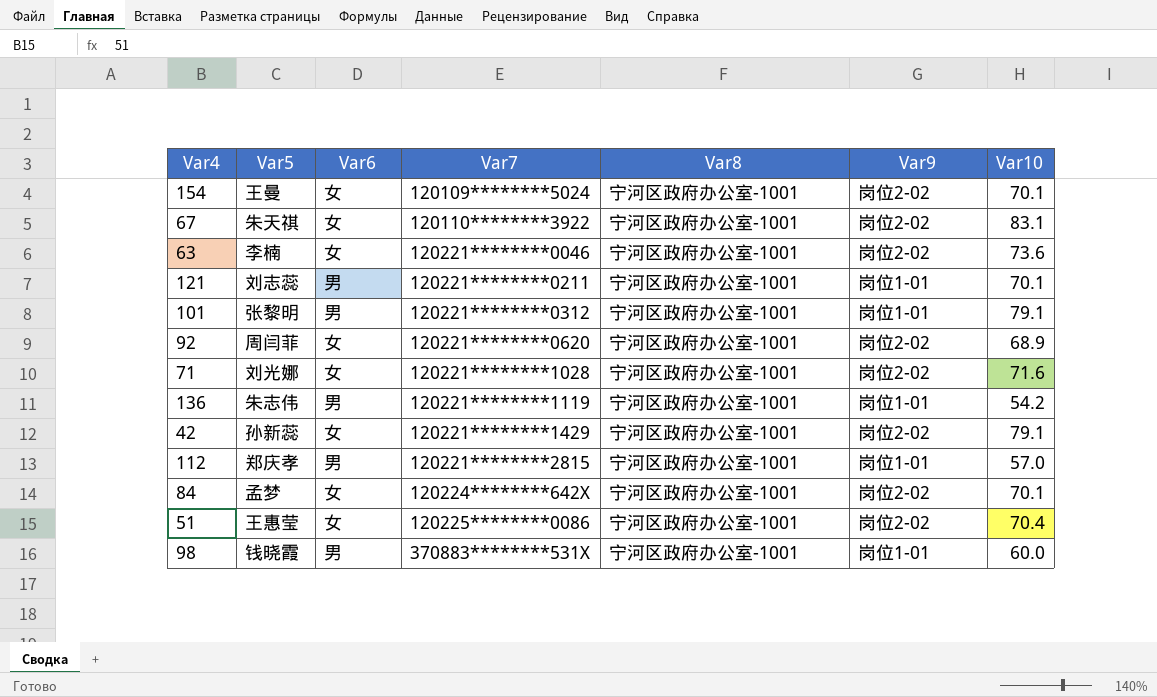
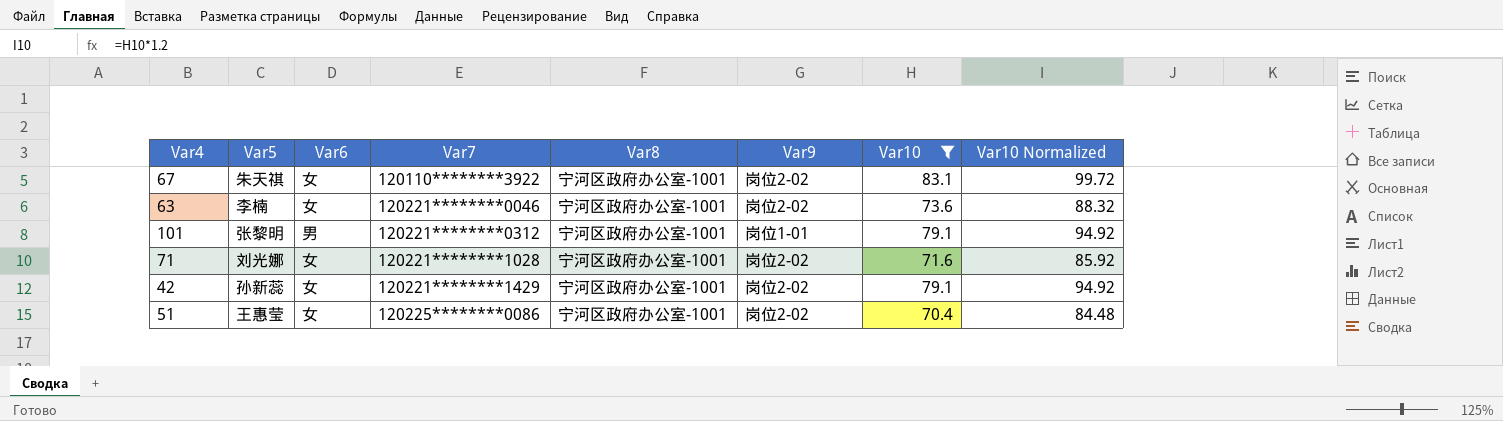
filter: none -> Var10 >= 70.4
column Var10 Normalized | formula: none -> [Var10] * 1.2

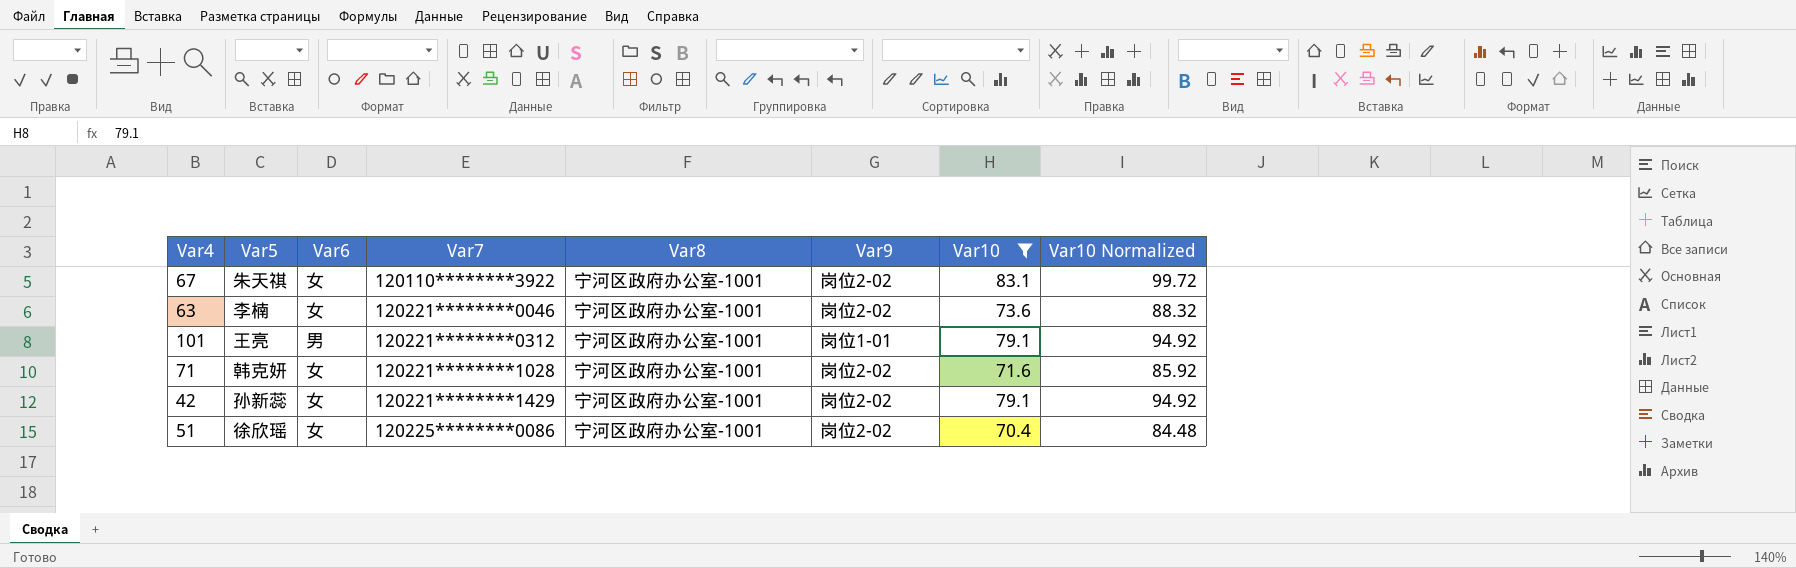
101 | Var5: 张黎明 -> 王亮
71 | Var5: 刘光娜 -> 韩克妍
51 | Var5: 王惠莹 -> 徐欣瑶

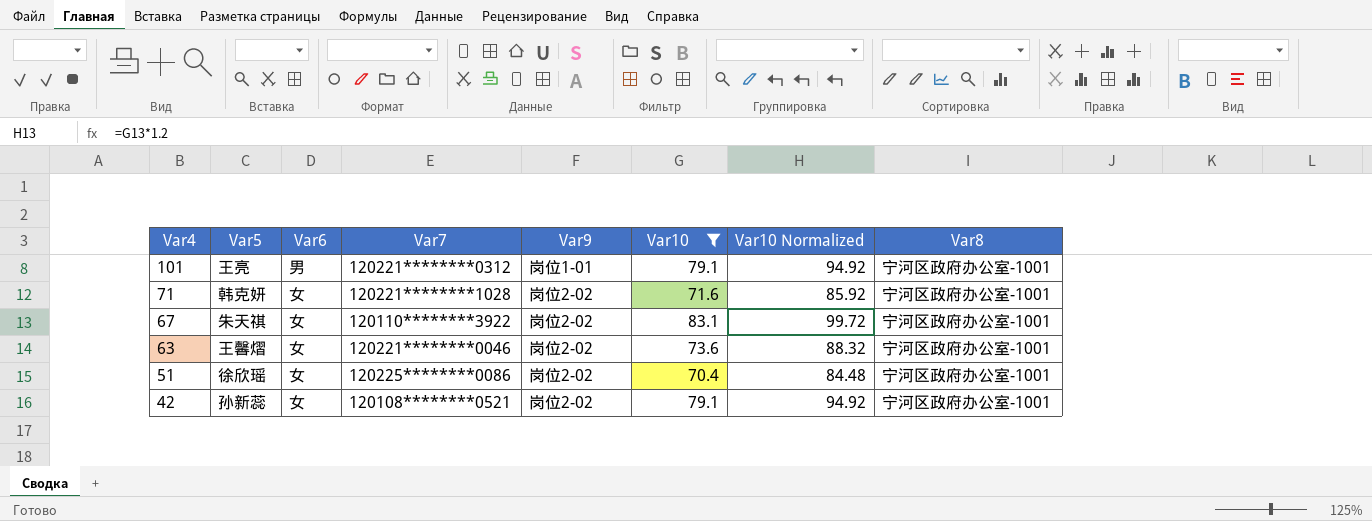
row order: Var7 ascending -> Var4 descending
column Var8 | position: 5 -> 8
63 | Var5: 李楠 -> 王馨熠
42 | Var7: 120221********1429 -> 120108********0521

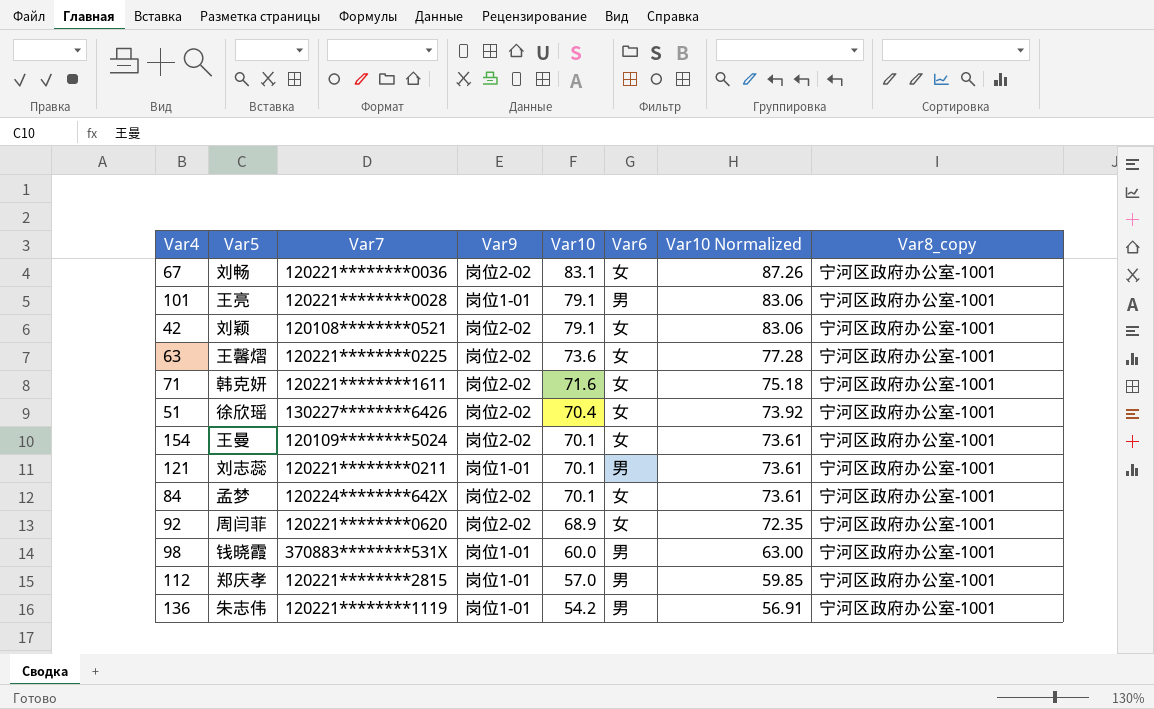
filter: Var10 >= 70.4 -> none
row order: Var4 descending -> Var10 descending
column Var6 | position: 3 -> 6
column Var10 Normalized | formula: [Var10] * 1.2 -> [Var10] * 1.05
column name: Var8 -> Var8_copy
67 | Var5: 朱天祺 -> 刘畅
67 | Var7: 120110********3922 -> 120221********0036
101 | Var7: 120221********0312 -> 120221********0028
42 | Var5: 孙新蕊 -> 刘颖
63 | Var7: 120221********0046 -> 120221********0225
71 | Var7: 120221********1028 -> 120221********1611
51 | Var7: 120225********0086 -> 130227********6426

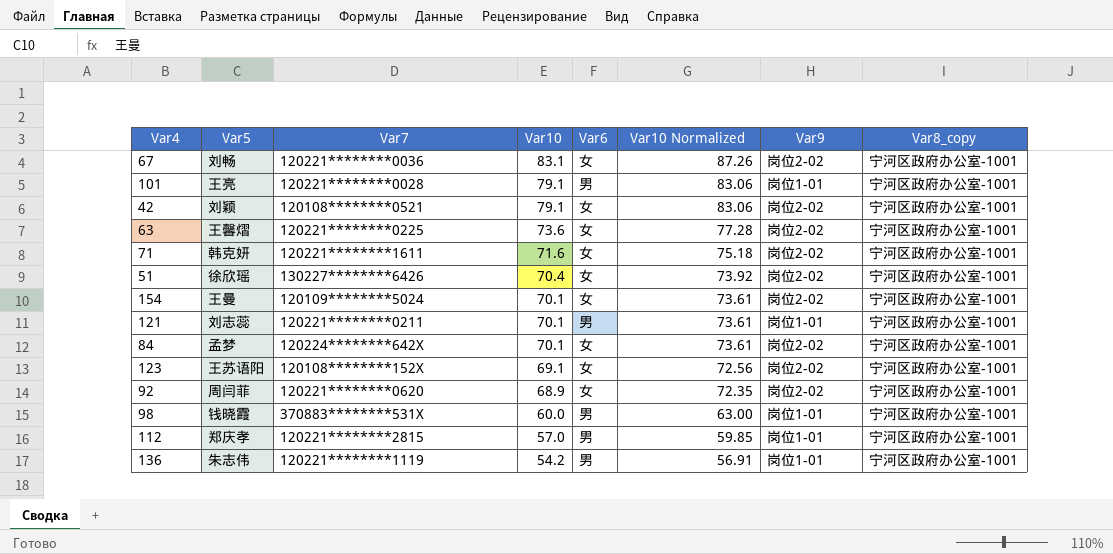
column Var9 | position: 4 -> 7
row 123: none -> 王苏语阳 | 120108********152X | 69.1 | 女 | 72.56 | 岗位2-02 | 宁河区政府办公室-1001

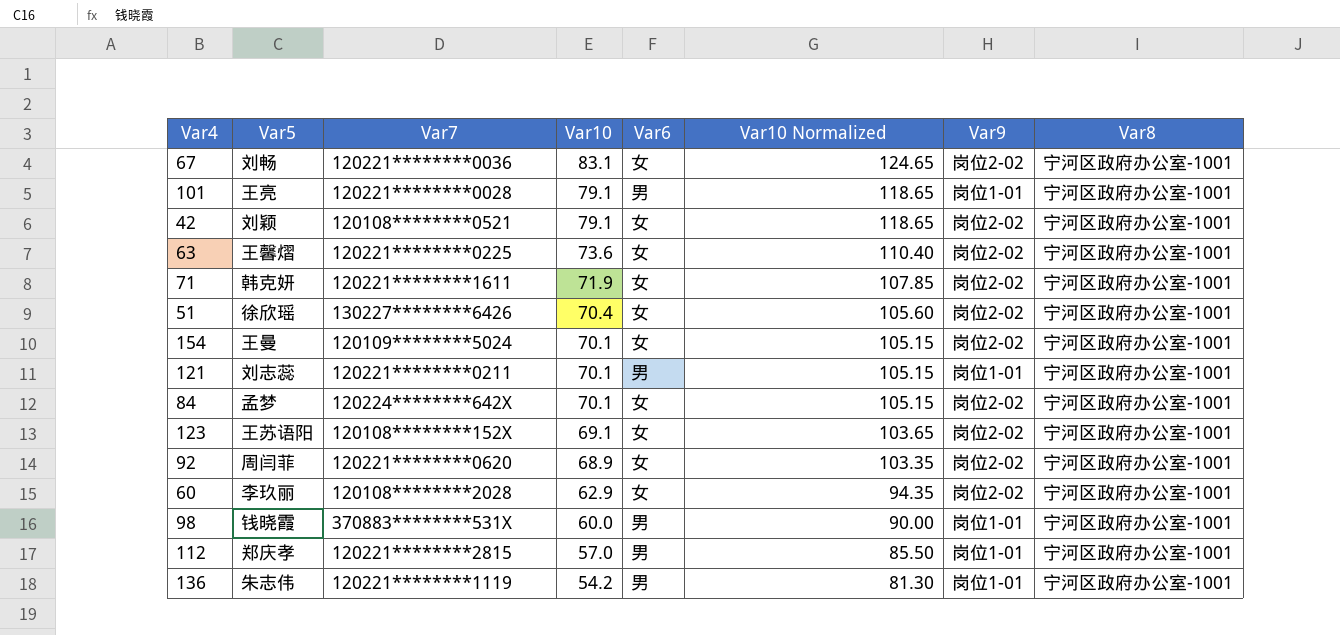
column Var10 Normalized | formula: [Var10] * 1.05 -> [Var10] * 1.5
column name: Var8_copy -> Var8
71 | Var10: 71.6 -> 71.9
row 60: none -> 李玖丽 | 120108********2028 | 62.9 | 女 | 94.35 | 岗位2-02 | 宁河区政府办公室-1001

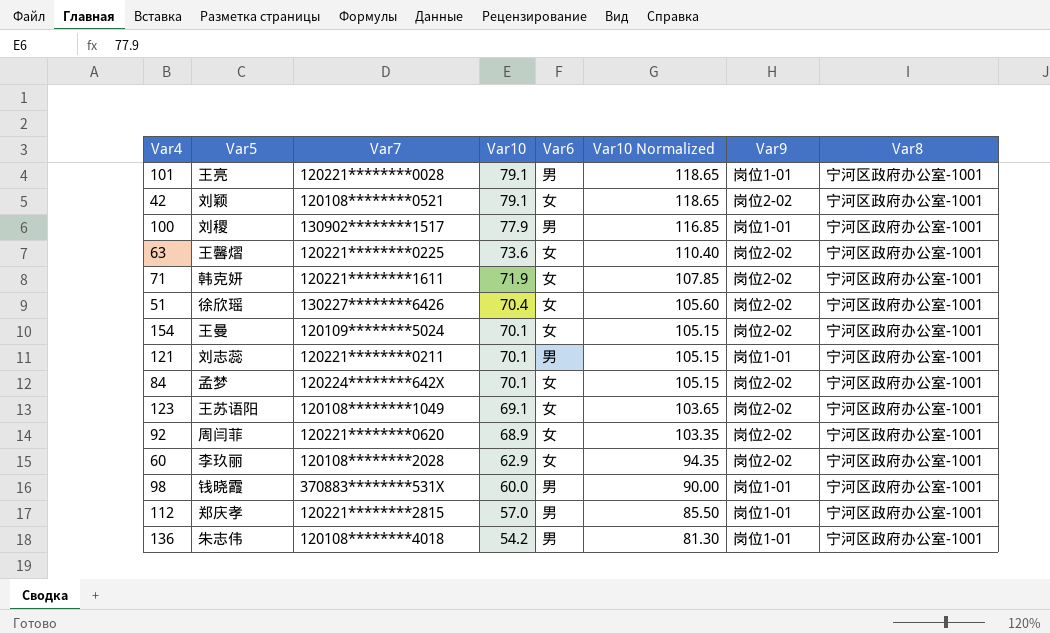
row 67: 刘畅 | 120221********0036 | 83.1 | 女 | 124.65 | 岗位2-02 | 宁河区政府办公室-1001 -> none
row 100: none -> 刘稷 | 130902********1517 | 77.9 | 男 | 116.85 | 岗位1-01 | 宁河区政府办公室-1001
123 | Var7: 120108********152X -> 120108********1049
136 | Var7: 120221********1119 -> 120108********4018

